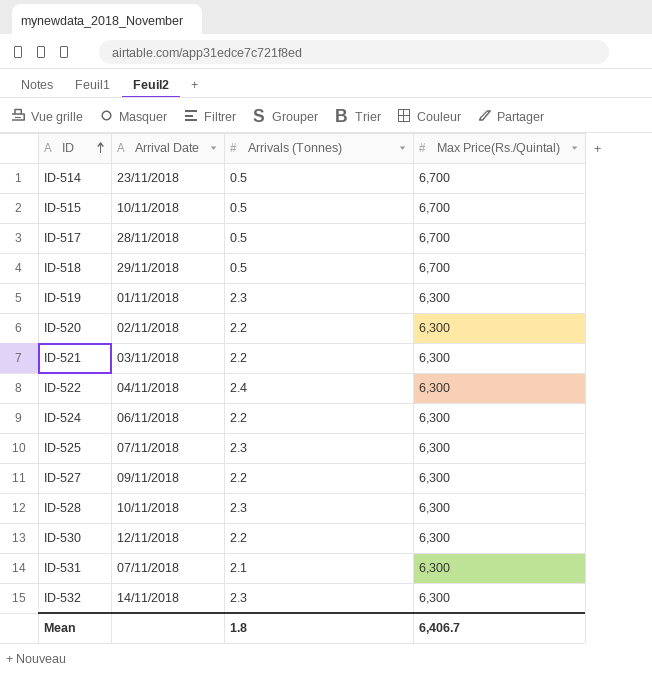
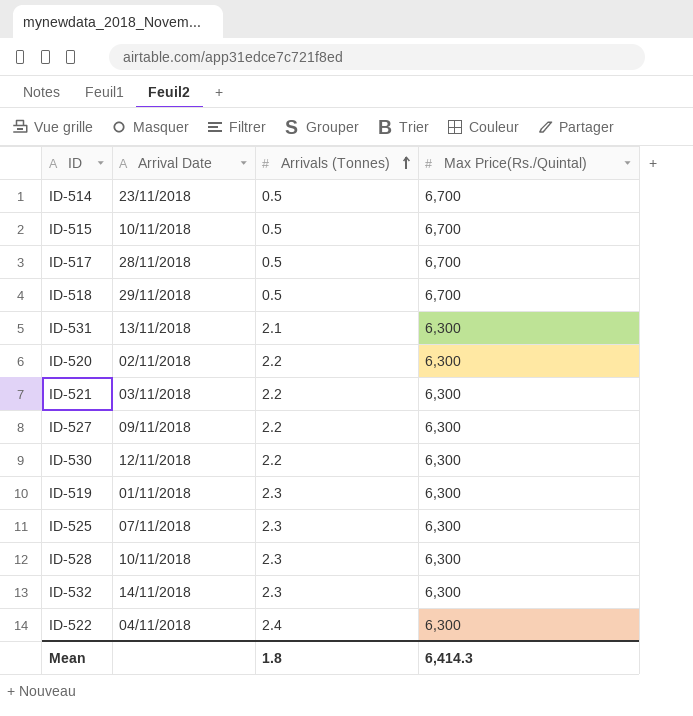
row order: ID ascending -> Arrivals (Tonnes) ascending
row ID-524: 06/11/2018 | 2.2 | 6,300 -> none
ID-531 | Arrival Date: 07/11/2018 -> 13/11/2018
Mean | Max Price(Rs./Quintal): 6,406.7 -> 6,414.3

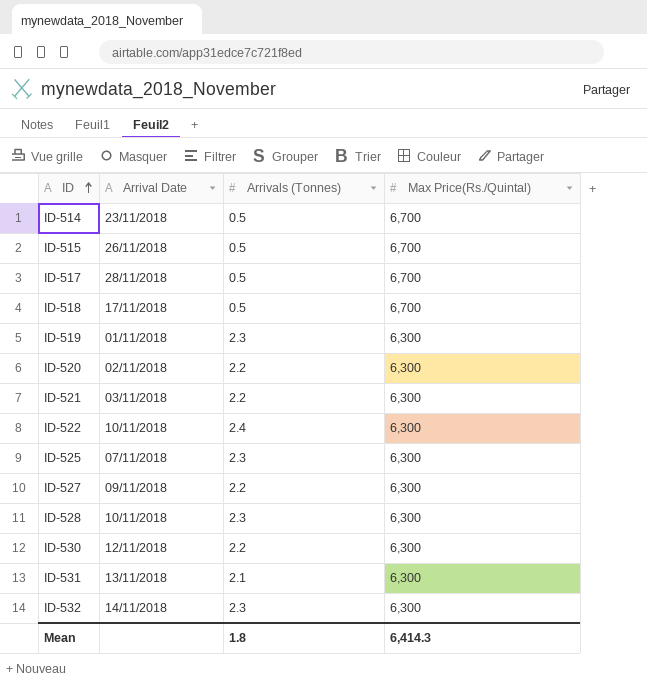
row order: Arrivals (Tonnes) ascending -> ID ascending
ID-515 | Arrival Date: 10/11/2018 -> 26/11/2018
ID-518 | Arrival Date: 29/11/2018 -> 17/11/2018
ID-522 | Arrival Date: 04/11/2018 -> 10/11/2018

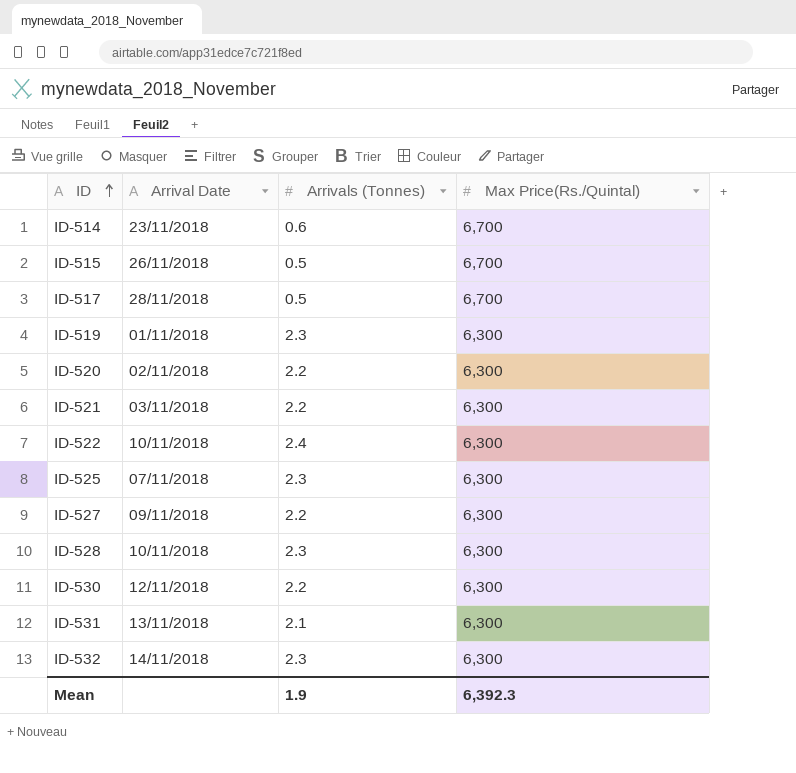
row ID-518: 17/11/2018 | 0.5 | 6,700 -> none
ID-514 | Arrivals (Tonnes): 0.5 -> 0.6
Mean | Arrivals (Tonnes): 1.8 -> 1.9
Mean | Max Price(Rs./Quintal): 6,414.3 -> 6,392.3

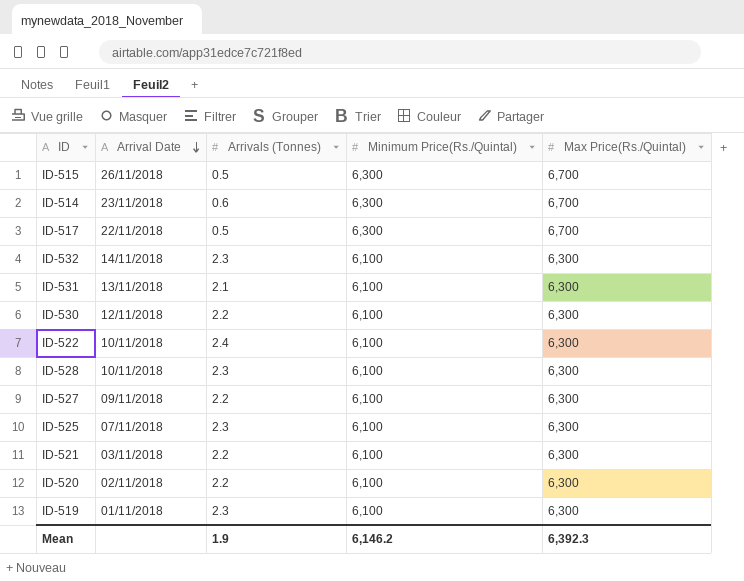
row order: ID ascending -> Arrival Date descending
column Minimum Price(Rs./Quintal) | position: none -> 4
ID-517 | Arrival Date: 28/11/2018 -> 22/11/2018

